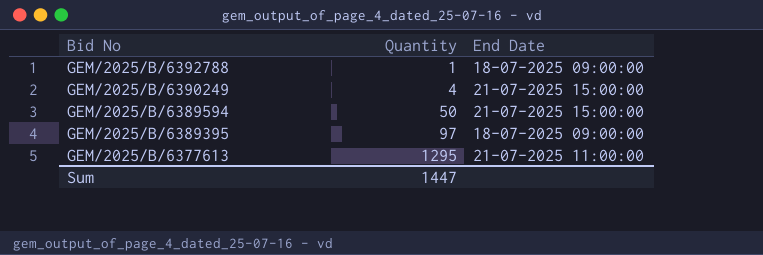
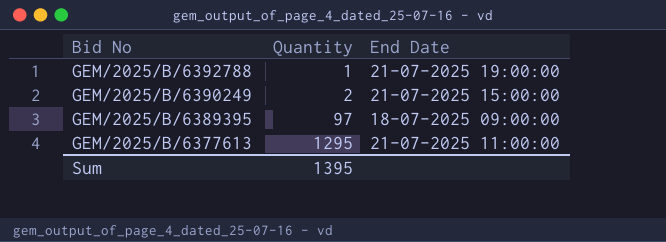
row GEM/2025/B/6389594: 50 | 21-07-2025 15:00:00 -> none
GEM/2025/B/6392788 | End Date: 18-07-2025 09:00:00 -> 21-07-2025 19:00:00
GEM/2025/B/6390249 | Quantity: 4 -> 2
Sum | Quantity: 1447 -> 1395

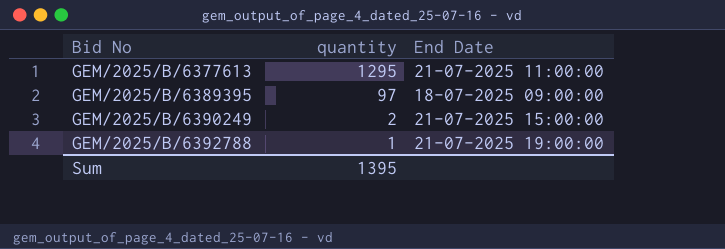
row order: Bid No descending -> Bid No ascending
column name: Quantity -> quantity

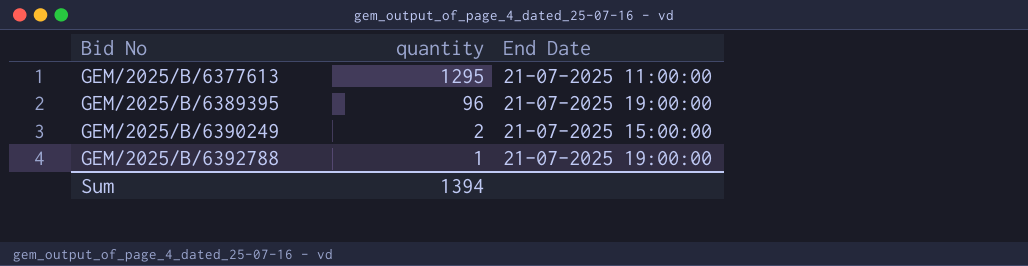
GEM/2025/B/6389395 | quantity: 97 -> 96
GEM/2025/B/6389395 | End Date: 18-07-2025 09:00:00 -> 21-07-2025 19:00:00
Sum | quantity: 1395 -> 1394

